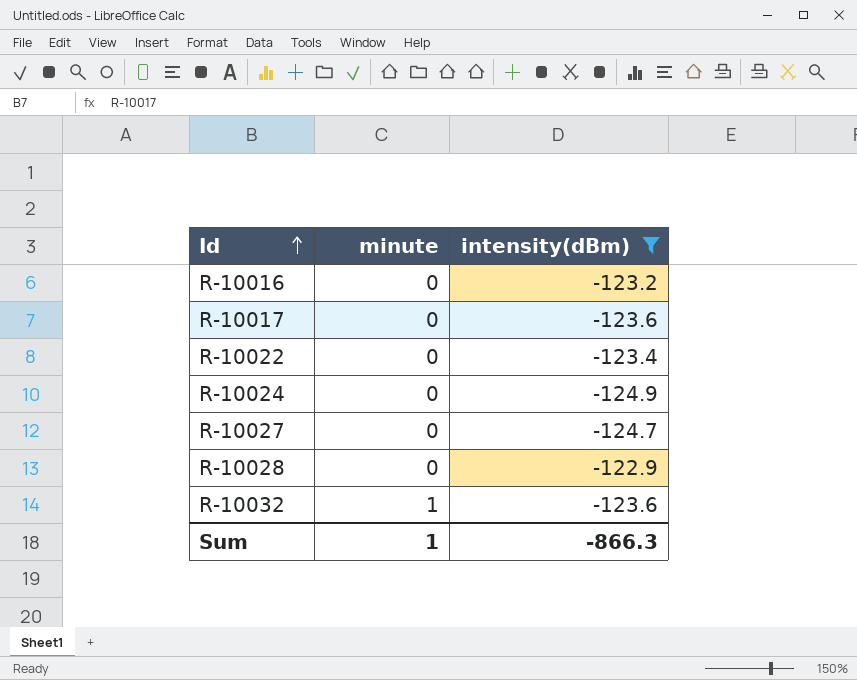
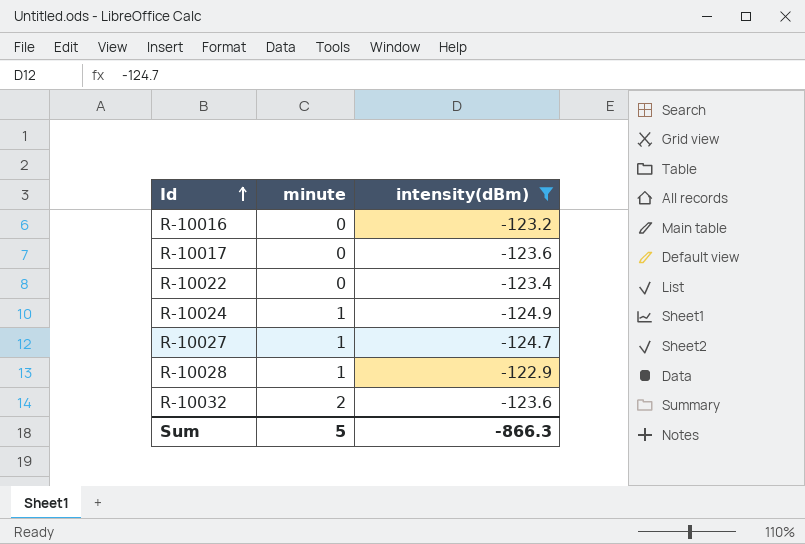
R-10024 | minute: 0 -> 1
R-10027 | minute: 0 -> 1
R-10028 | minute: 0 -> 1
R-10032 | minute: 1 -> 2
Sum | minute: 1 -> 5

